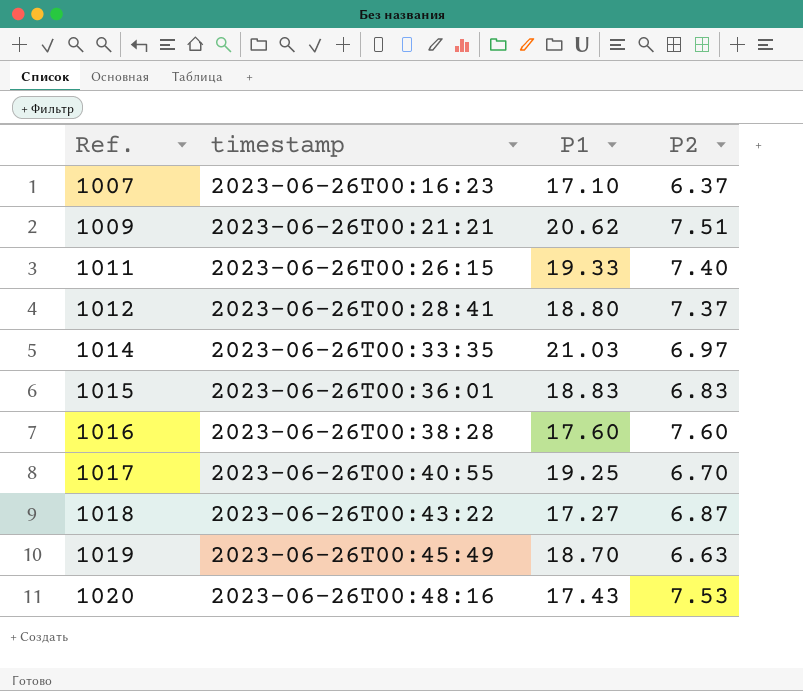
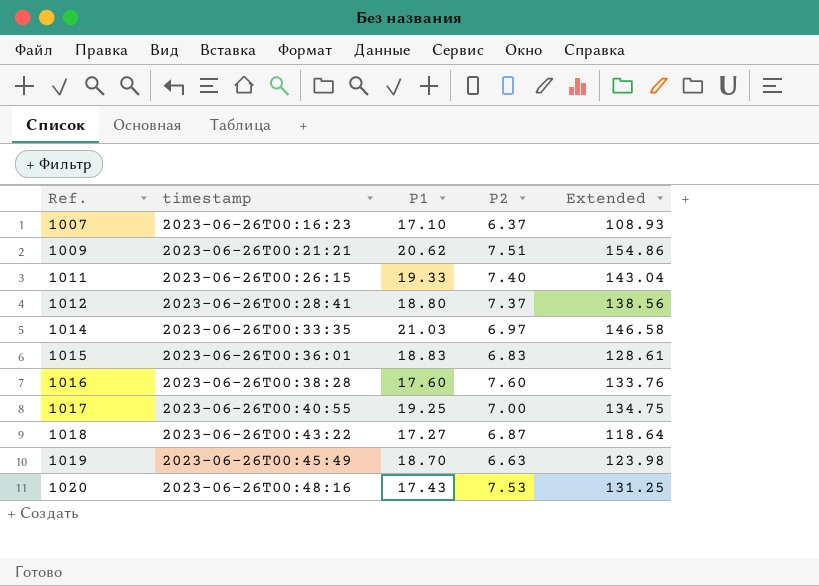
column Extended | formula: none -> [P1] * [P2]
1017 | P2: 6.70 -> 7.00

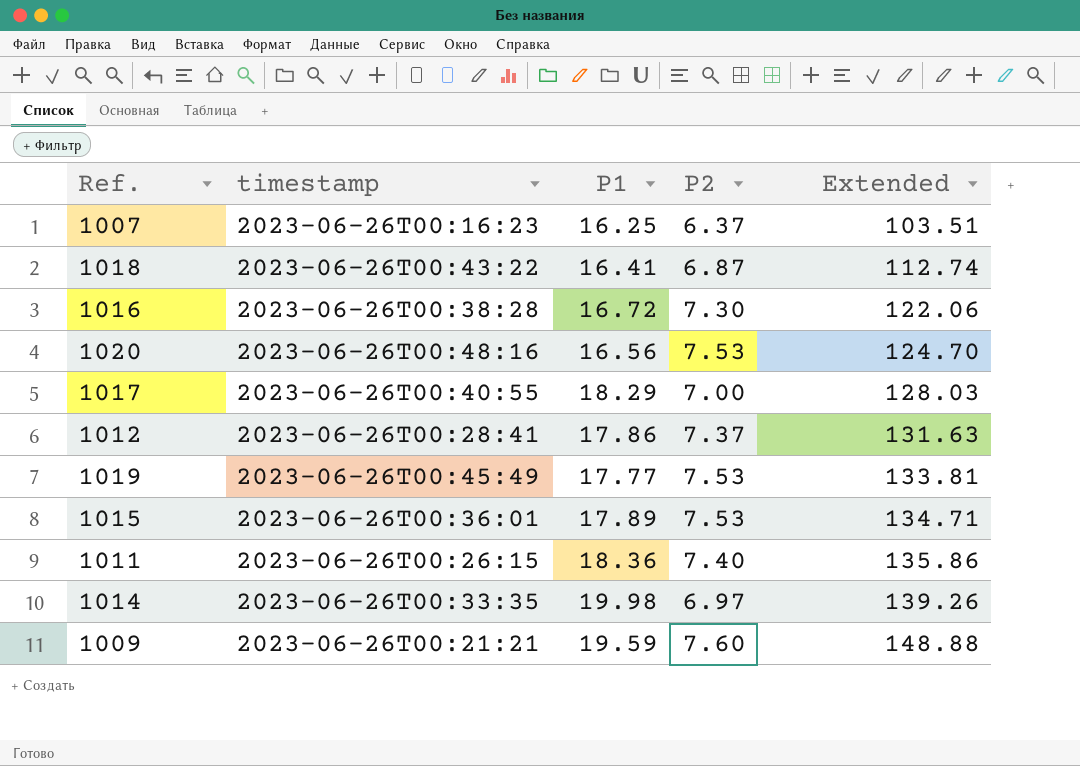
row order: Ref. ascending -> Extended ascending
1007 | P1: 17.10 -> 16.25
1007 | Extended: 108.93 -> 103.51
1018 | P1: 17.27 -> 16.41
1018 | Extended: 118.64 -> 112.74
1016 | P1: 17.60 -> 16.72
1016 | P2: 7.60 -> 7.30
1016 | Extended: 133.76 -> 122.06
1020 | P1: 17.43 -> 16.56
1020 | Extended: 131.25 -> 124.70
1017 | P1: 19.25 -> 18.29
1017 | Extended: 134.75 -> 128.03
1012 | P1: 18.80 -> 17.86
1012 | Extended: 138.56 -> 131.63
1019 | P1: 18.70 -> 17.77
1019 | P2: 6.63 -> 7.53
1019 | Extended: 123.98 -> 133.81
1015 | P1: 18.83 -> 17.89
1015 | P2: 6.83 -> 7.53
1015 | Extended: 128.61 -> 134.71
1011 | P1: 19.33 -> 18.36
1011 | Extended: 143.04 -> 135.86
1014 | P1: 21.03 -> 19.98
1014 | Extended: 146.58 -> 139.26
1009 | P1: 20.62 -> 19.59
1009 | P2: 7.51 -> 7.60
1009 | Extended: 154.86 -> 148.88

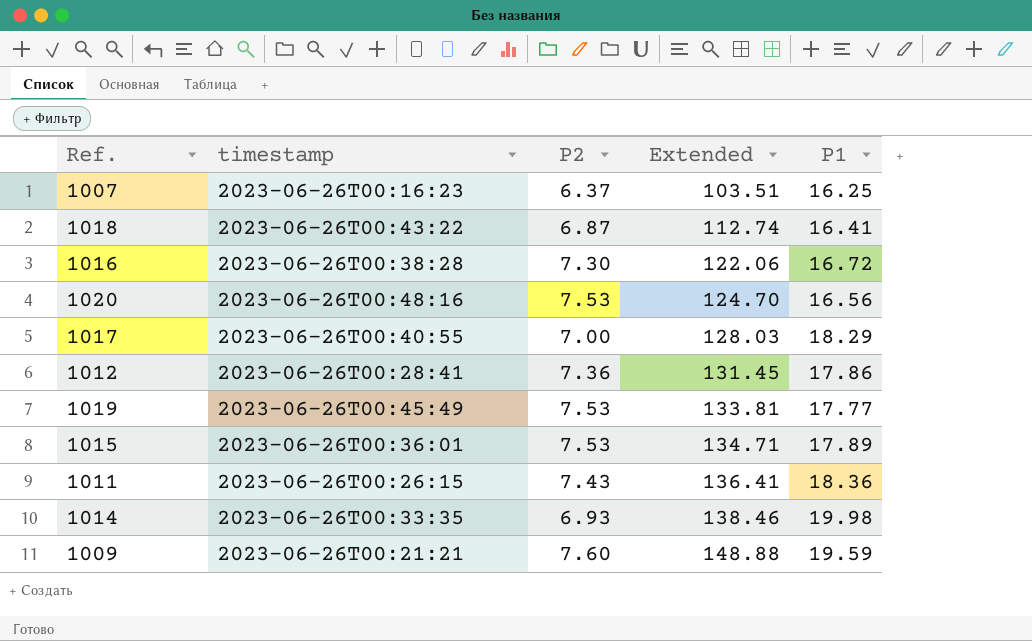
column P1 | position: 3 -> 5
1012 | P2: 7.37 -> 7.36
1012 | Extended: 131.63 -> 131.45
1011 | P2: 7.40 -> 7.43
1011 | Extended: 135.86 -> 136.41
1014 | P2: 6.97 -> 6.93
1014 | Extended: 139.26 -> 138.46

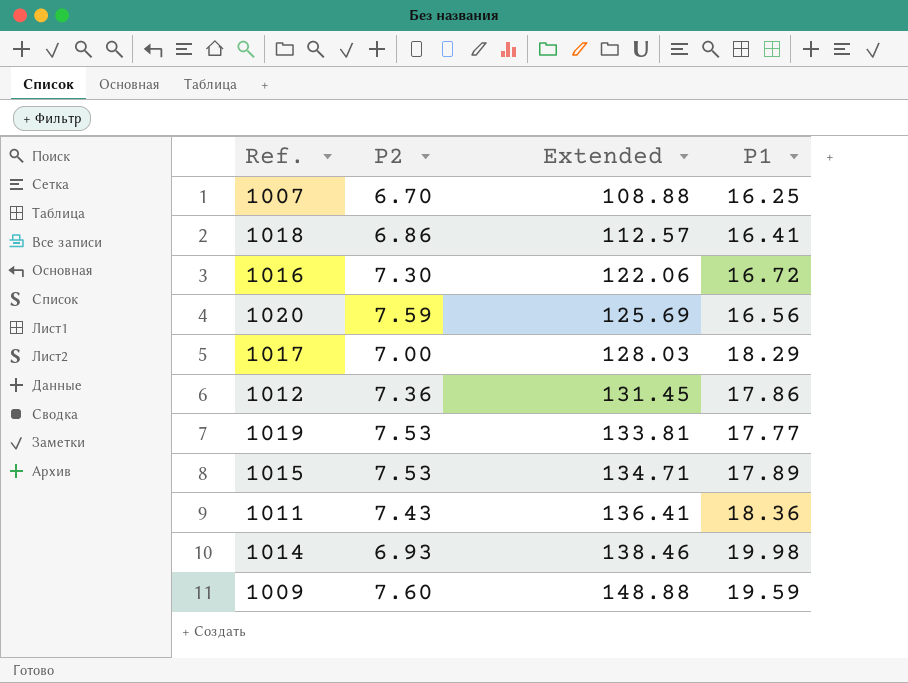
column timestamp | position: 2 -> none
1007 | P2: 6.37 -> 6.70
1007 | Extended: 103.51 -> 108.88
1018 | P2: 6.87 -> 6.86
1018 | Extended: 112.74 -> 112.57
1020 | P2: 7.53 -> 7.59
1020 | Extended: 124.70 -> 125.69

